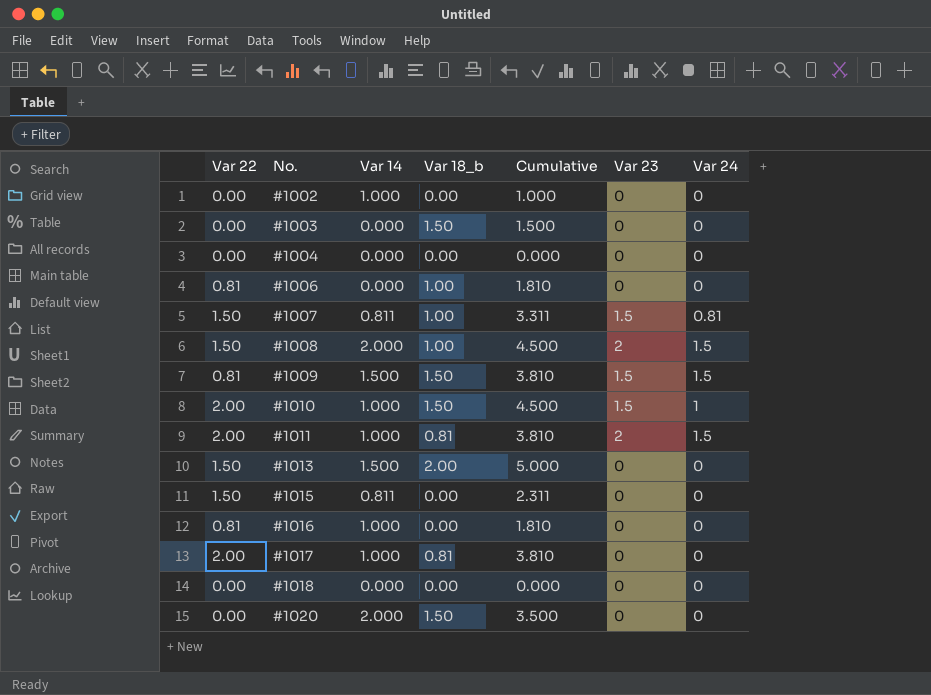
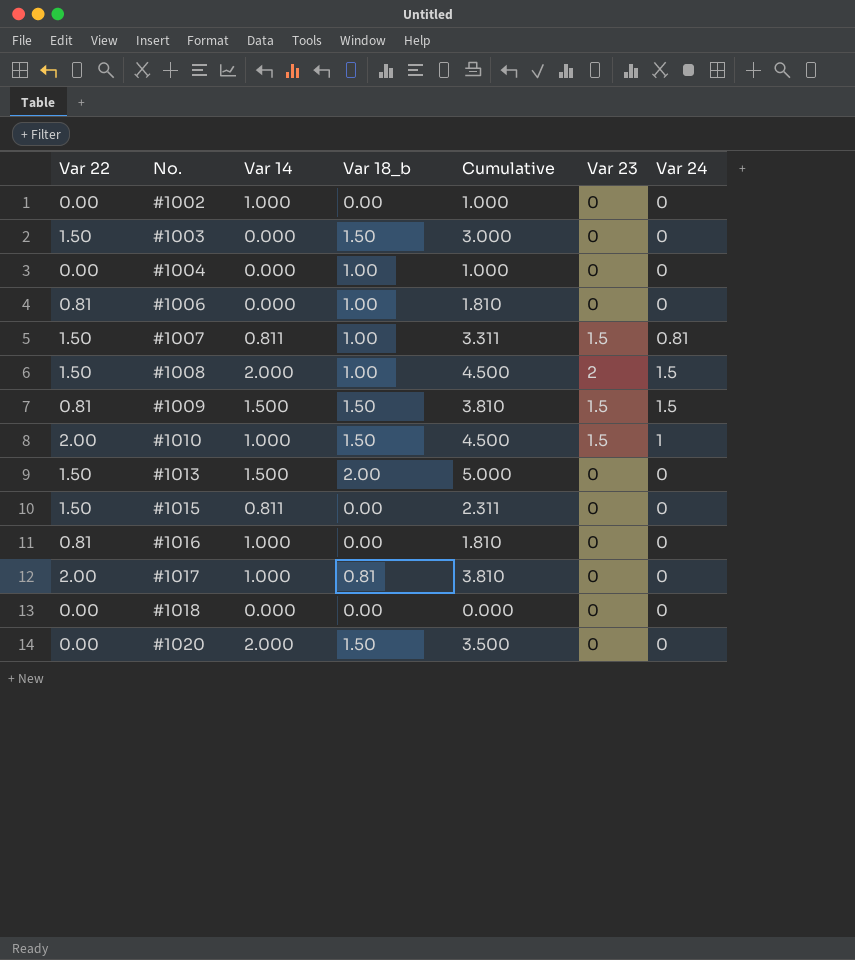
row #1011: 2.00 | 1.000 | 0.81 | 3.810 | 2 | 1.5 -> none
#1003 | Var 22: 0.00 -> 1.50
#1003 | Cumulative: 1.500 -> 3.000
#1004 | Var 18_b: 0.00 -> 1.00
#1004 | Cumulative: 0.000 -> 1.000

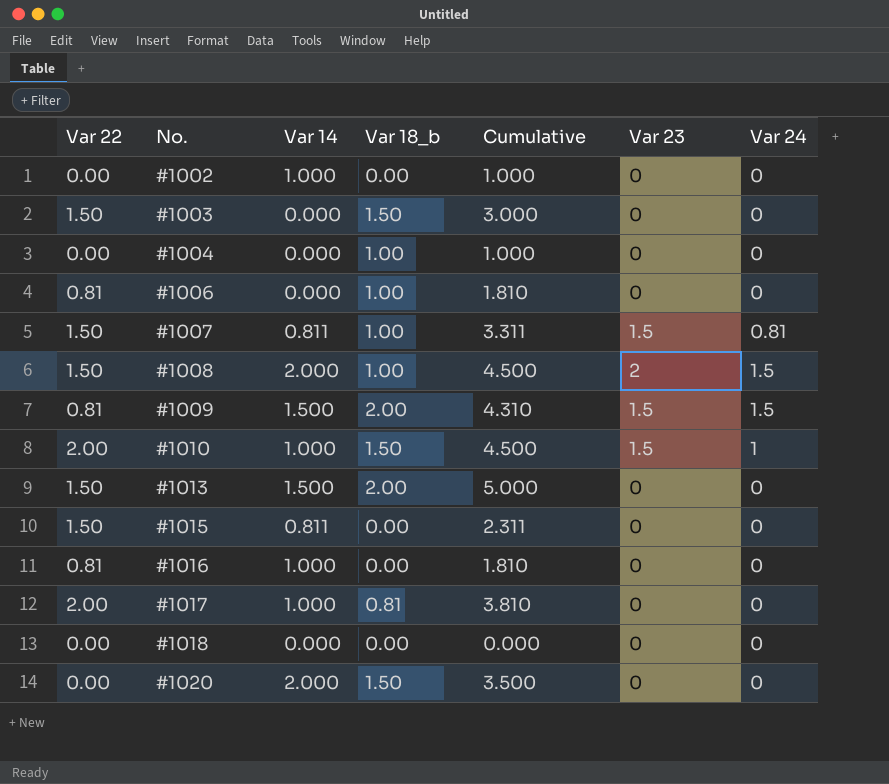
#1009 | Var 18_b: 1.50 -> 2.00
#1009 | Cumulative: 3.810 -> 4.310

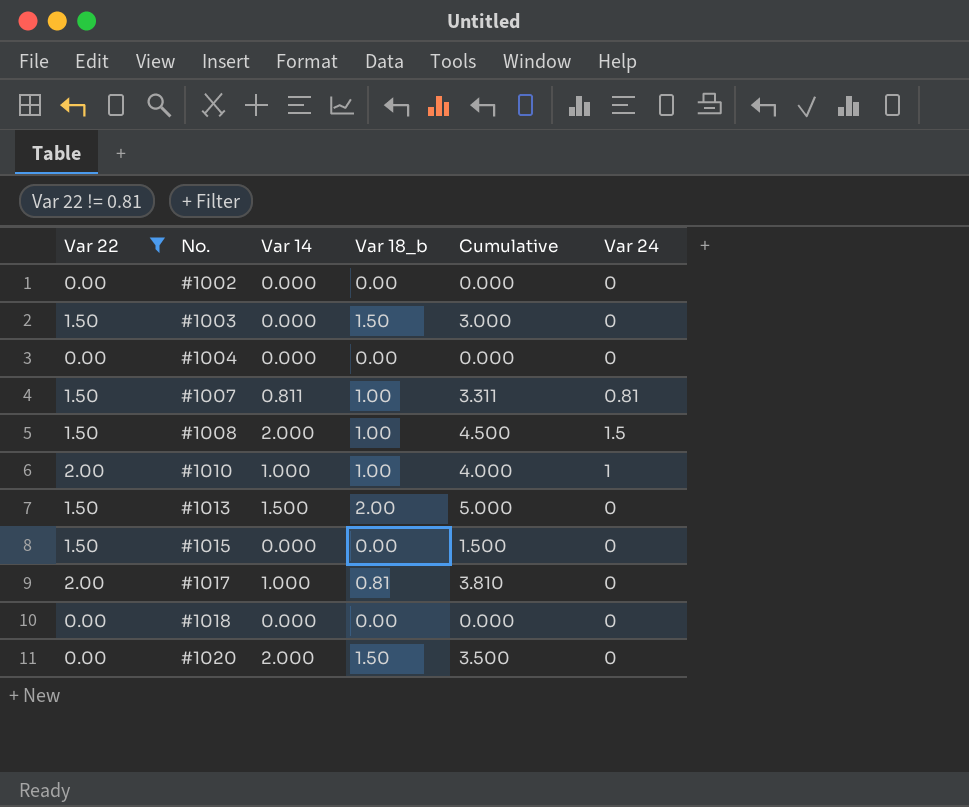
filter: none -> Var 22 != 0.81
column Var 23 | position: 6 -> none
#1002 | Var 14: 1.000 -> 0.000
#1002 | Cumulative: 1.000 -> 0.000
#1004 | Var 18_b: 1.00 -> 0.00
#1004 | Cumulative: 1.000 -> 0.000
#1010 | Var 18_b: 1.50 -> 1.00
#1010 | Cumulative: 4.500 -> 4.000
#1015 | Var 14: 0.811 -> 0.000
#1015 | Cumulative: 2.311 -> 1.500

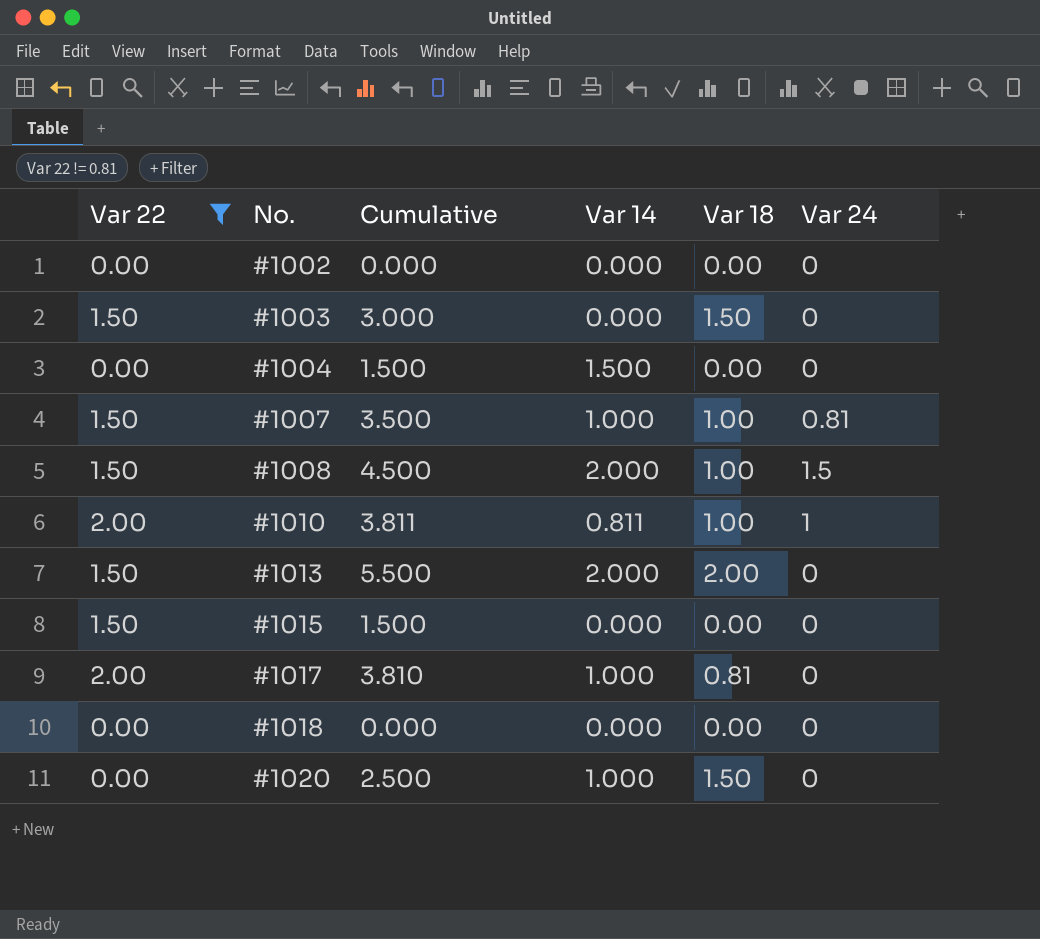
column Cumulative | position: 5 -> 3
column name: Var 18_b -> Var 18
#1004 | Cumulative: 0.000 -> 1.500
#1004 | Var 14: 0.000 -> 1.500
#1007 | Cumulative: 3.311 -> 3.500
#1007 | Var 14: 0.811 -> 1.000
#1010 | Cumulative: 4.000 -> 3.811
#1010 | Var 14: 1.000 -> 0.811
#1013 | Cumulative: 5.000 -> 5.500
#1013 | Var 14: 1.500 -> 2.000
#1020 | Cumulative: 3.500 -> 2.500
#1020 | Var 14: 2.000 -> 1.000

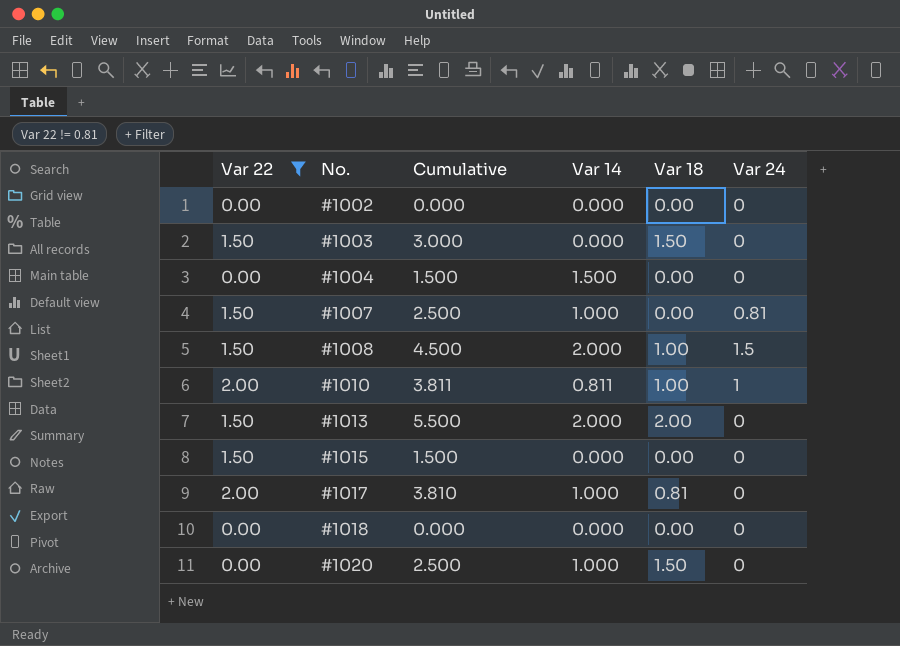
#1007 | Cumulative: 3.500 -> 2.500
#1007 | Var 18: 1.00 -> 0.00

